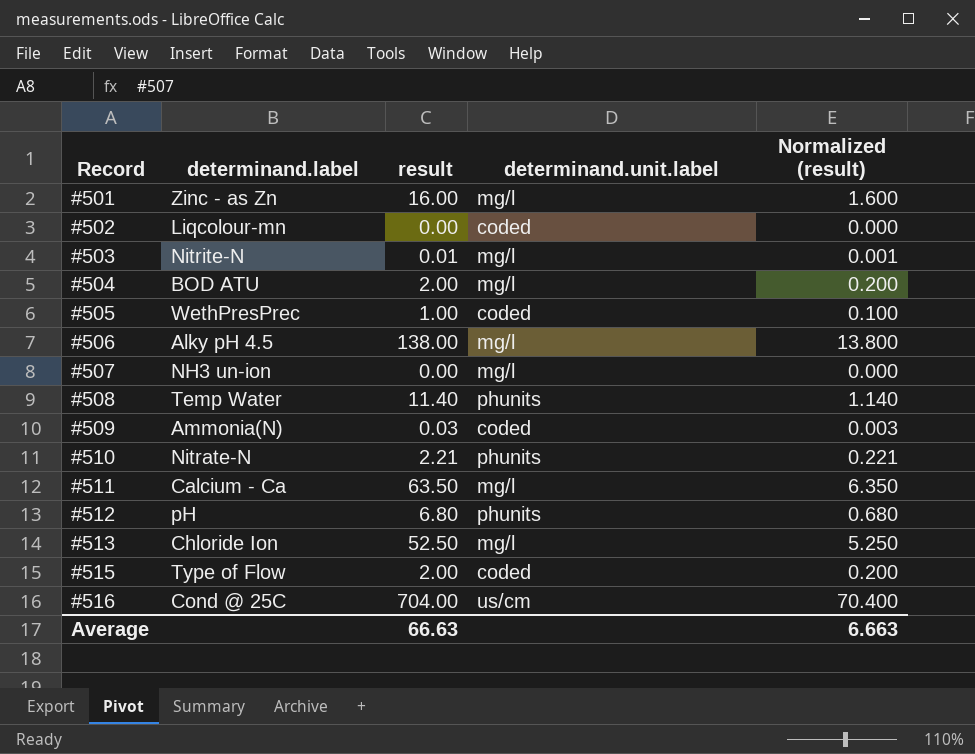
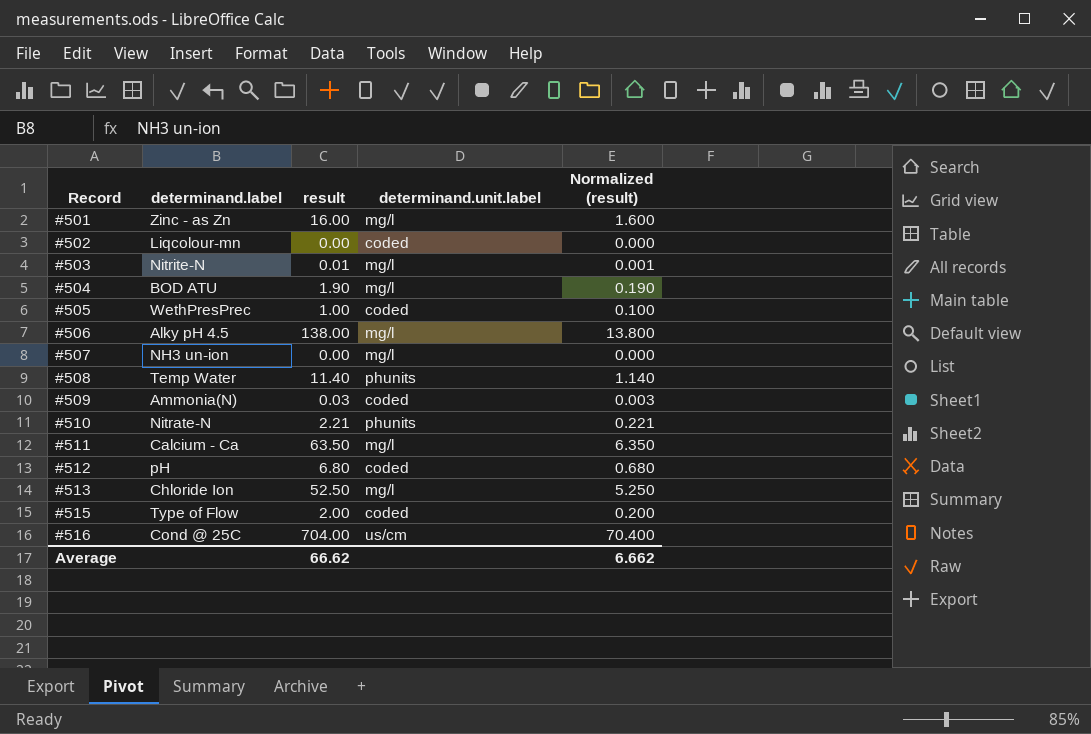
#504 | result: 2.00 -> 1.90
#504 | Normalized (result): 0.200 -> 0.190
#512 | determinand.unit.label: phunits -> coded
Average | result: 66.63 -> 66.62
Average | Normalized (result): 6.663 -> 6.662

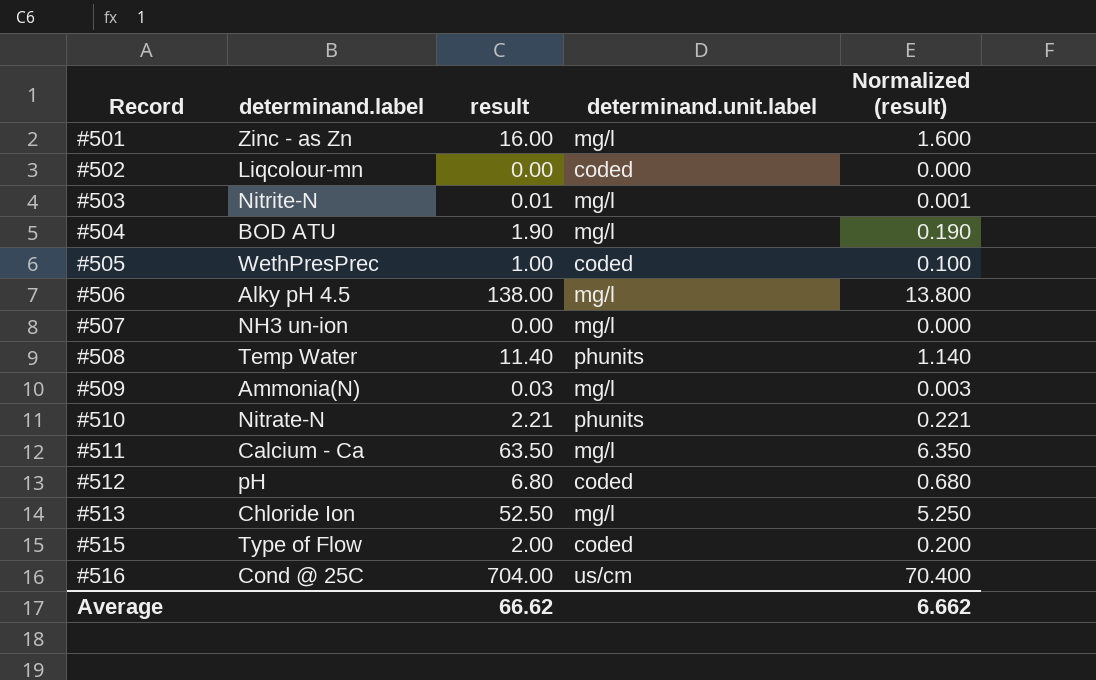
#509 | determinand.unit.label: coded -> mg/l

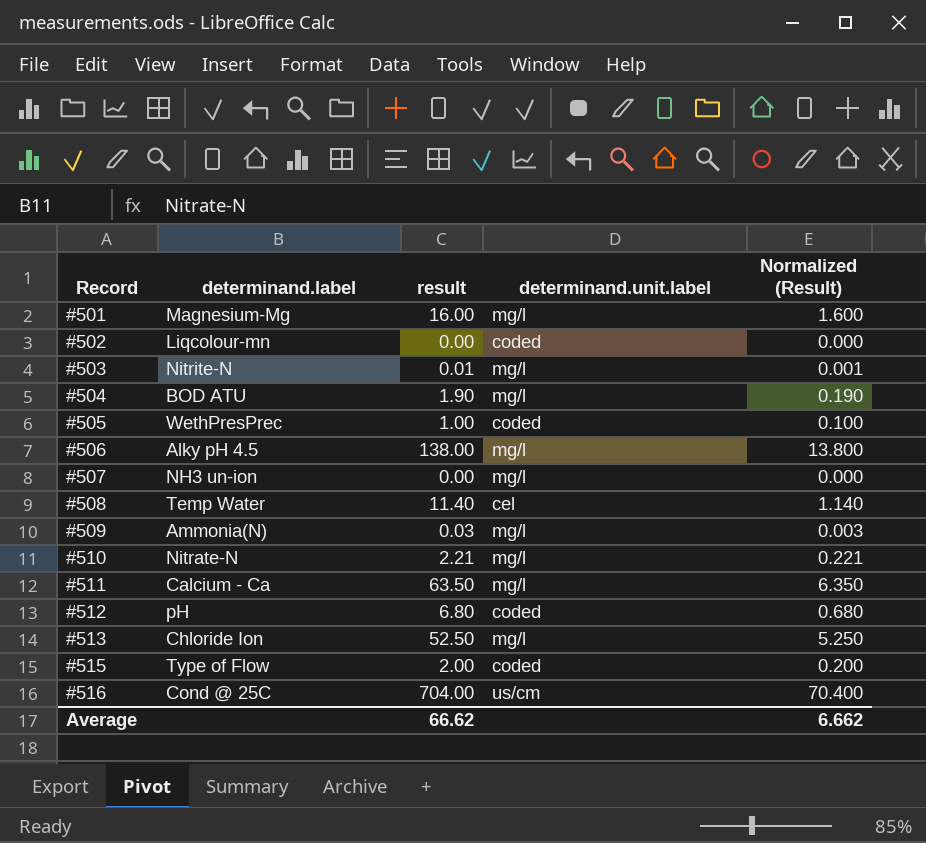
column name: Normalized (result) -> Normalized (Result)
#501 | determinand.label: Zinc - as Zn -> Magnesium-Mg
#508 | determinand.unit.label: phunits -> cel
#510 | determinand.unit.label: phunits -> mg/l

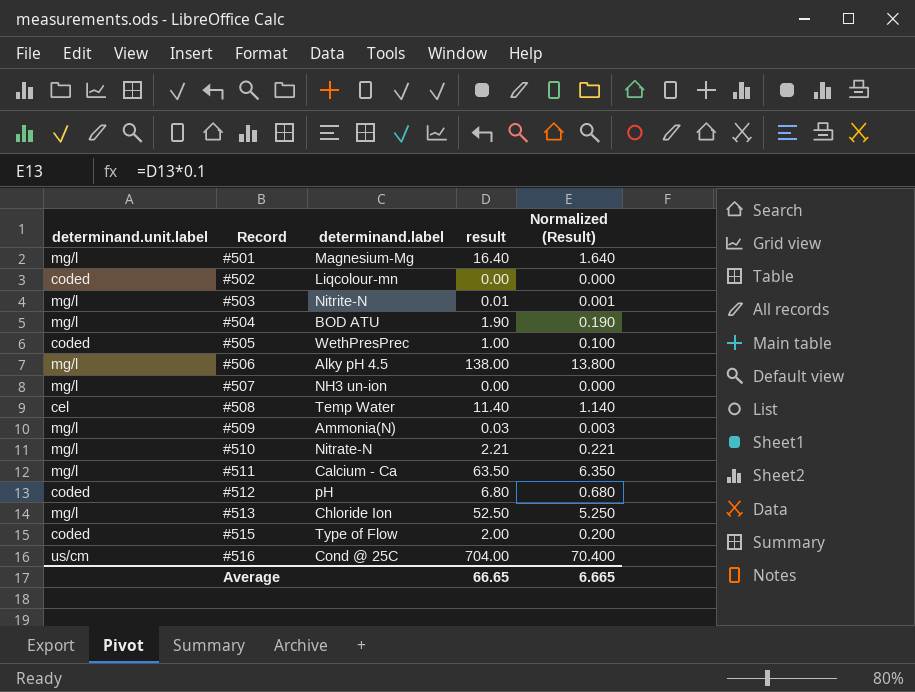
column determinand.unit.label | position: 4 -> 1
#501 | result: 16.00 -> 16.40
#501 | Normalized (Result): 1.600 -> 1.640
Average | result: 66.62 -> 66.65
Average | Normalized (Result): 6.662 -> 6.665

